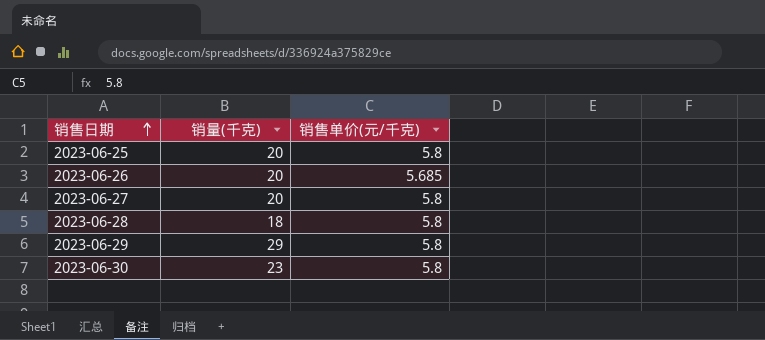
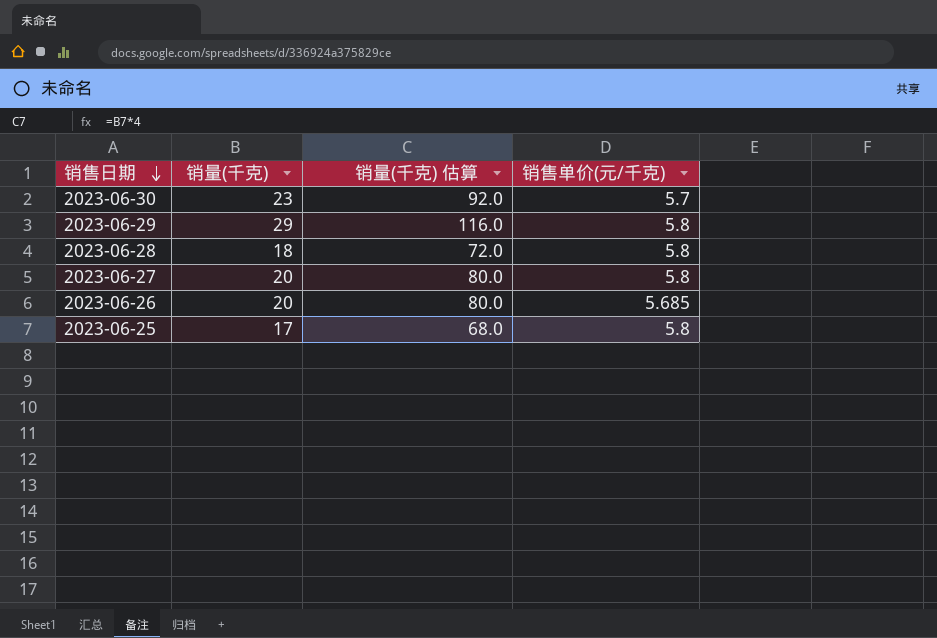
row order: 销售日期 ascending -> 销售日期 descending
column 销量(千克) 估算 | formula: none -> [销量(千克)] * 4
2023-06-30 | 销售单价(元/千克): 5.8 -> 5.7
2023-06-25 | 销量(千克): 20 -> 17

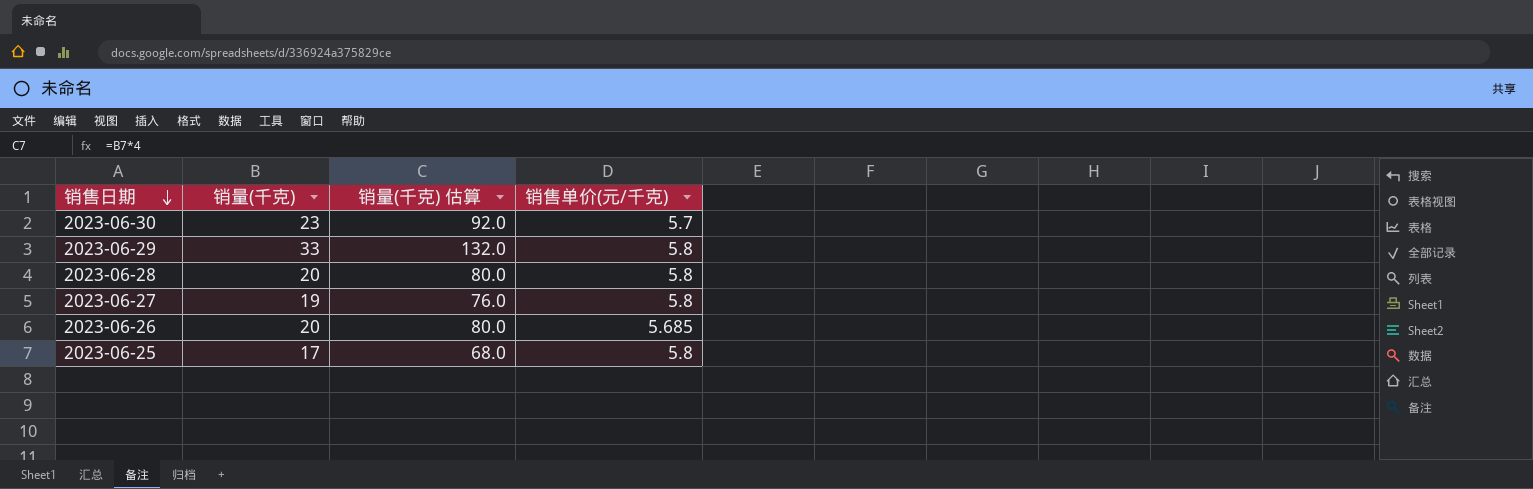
2023-06-29 | 销量(千克): 29 -> 33
2023-06-29 | 销量(千克) 估算: 116.0 -> 132.0
2023-06-28 | 销量(千克): 18 -> 20
2023-06-28 | 销量(千克) 估算: 72.0 -> 80.0
2023-06-27 | 销量(千克): 20 -> 19
2023-06-27 | 销量(千克) 估算: 80.0 -> 76.0

